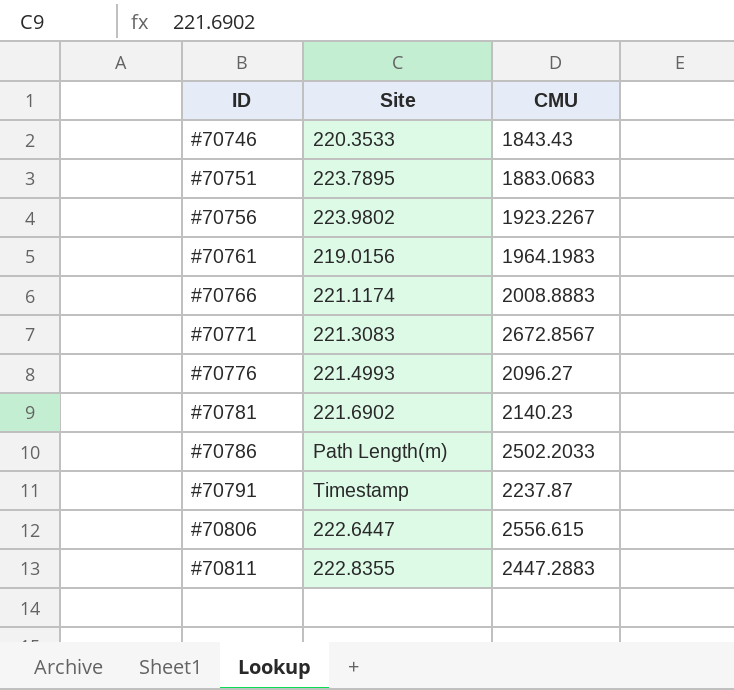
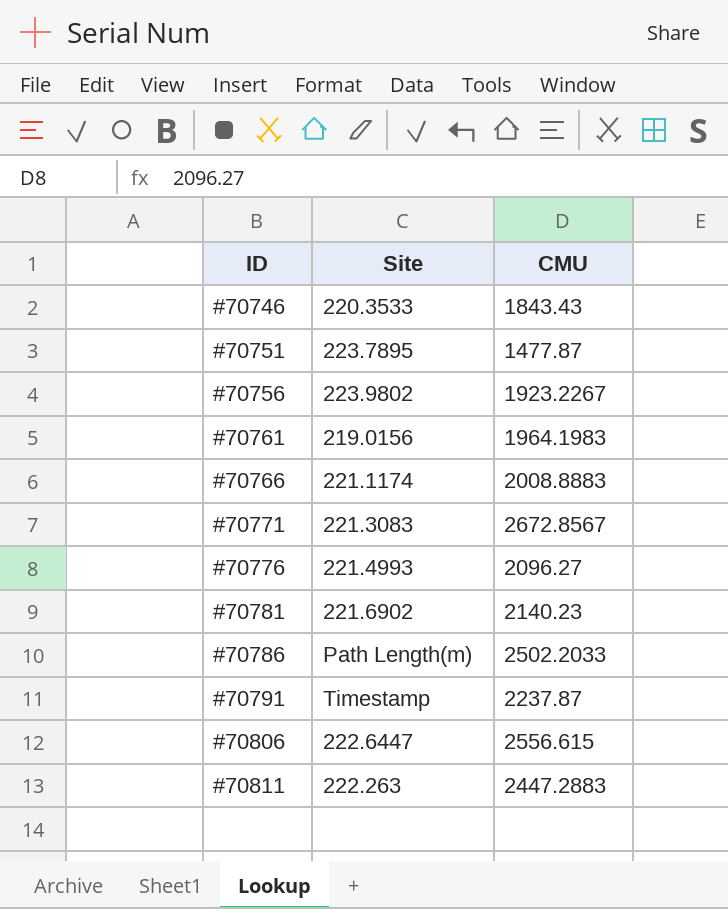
#70751 | CMU: 1883.0683 -> 1477.87
#70811 | Site: 222.8355 -> 222.263

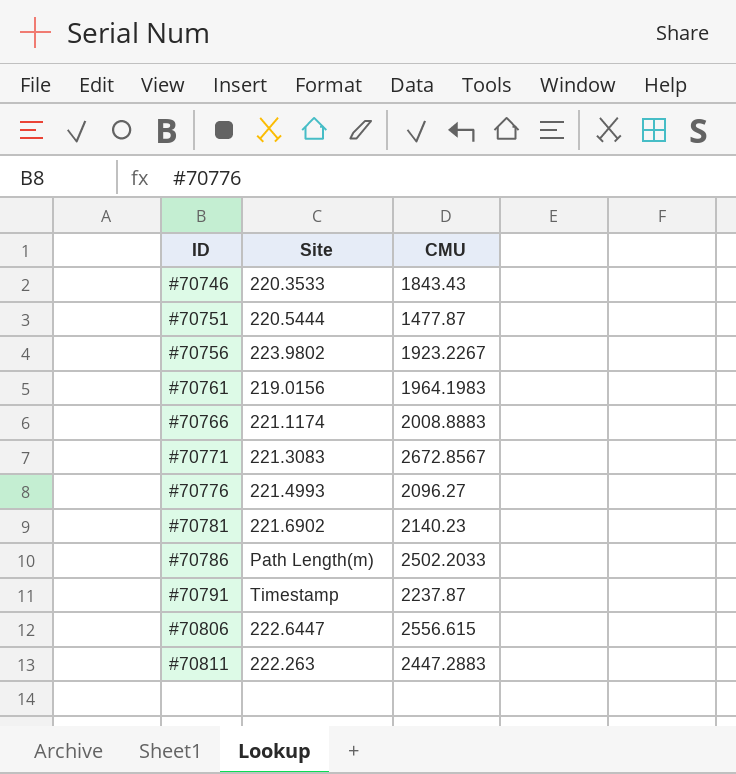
#70751 | Site: 223.7895 -> 220.5444

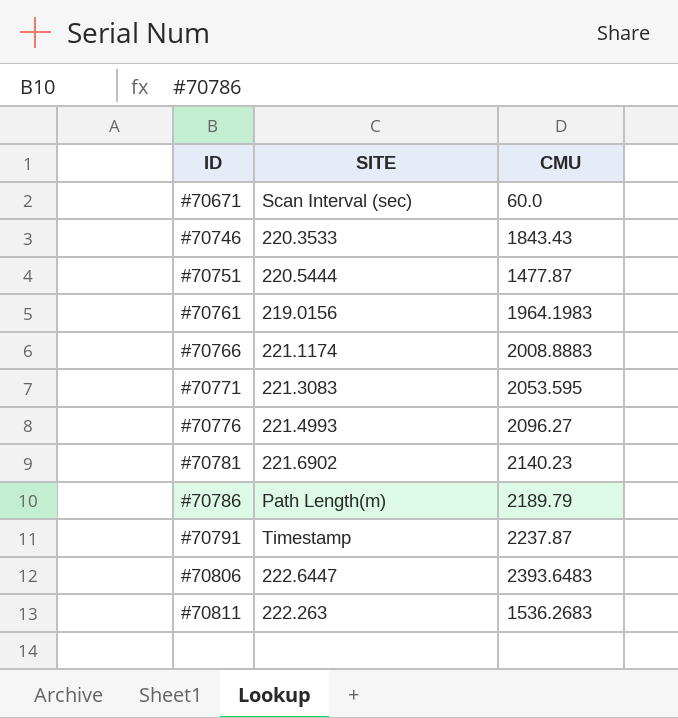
column name: Site -> SITE
row #70756: 223.9802 | 1923.2267 -> none
row #70671: none -> Scan Interval (sec) | 60.0
#70771 | CMU: 2672.8567 -> 2053.595
#70786 | CMU: 2502.2033 -> 2189.79
#70806 | CMU: 2556.615 -> 2393.6483
#70811 | CMU: 2447.2883 -> 1536.2683

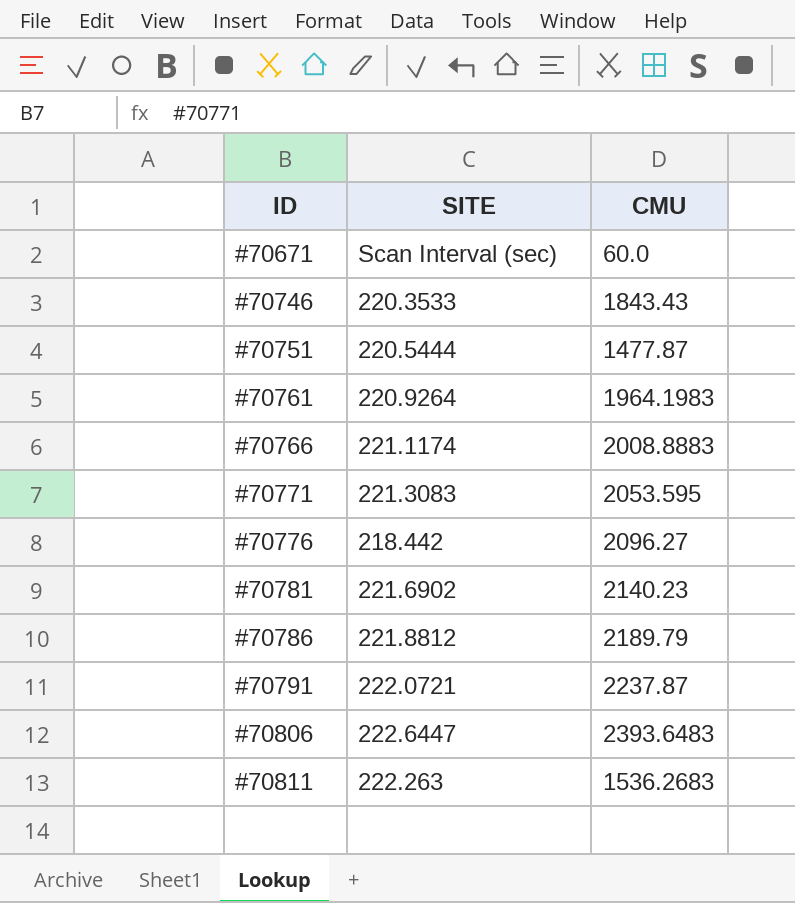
#70761 | SITE: 219.0156 -> 220.9264
#70776 | SITE: 221.4993 -> 218.442
#70786 | SITE: Path Length(m) -> 221.8812
#70791 | SITE: Timestamp -> 222.0721

